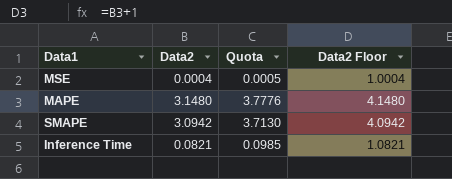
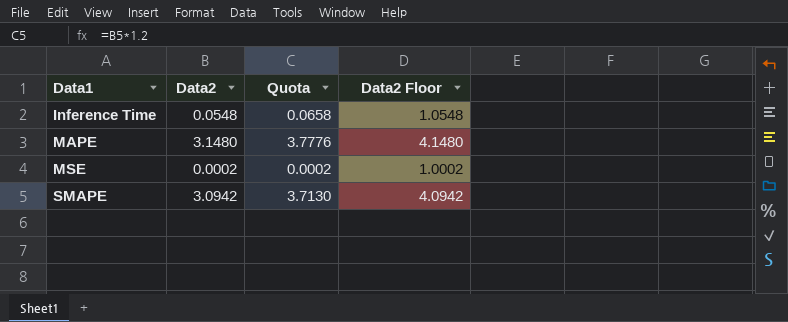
row order: none -> Data1 ascending
Inference Time | Data2: 0.0821 -> 0.0548
Inference Time | Quota: 0.0985 -> 0.0658
Inference Time | Data2 Floor: 1.0821 -> 1.0548
MSE | Data2: 0.0004 -> 0.0002
MSE | Quota: 0.0005 -> 0.0002
MSE | Data2 Floor: 1.0004 -> 1.0002

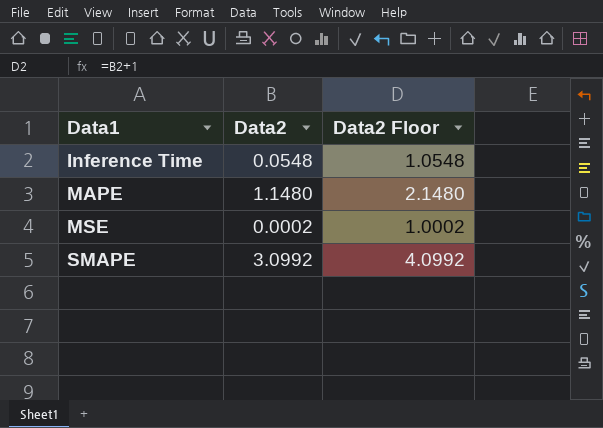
column Quota | formula: [Data2] * 1.2 -> none
MAPE | Data2: 3.1480 -> 1.1480
MAPE | Data2 Floor: 4.1480 -> 2.1480
SMAPE | Data2: 3.0942 -> 3.0992
SMAPE | Data2 Floor: 4.0942 -> 4.0992

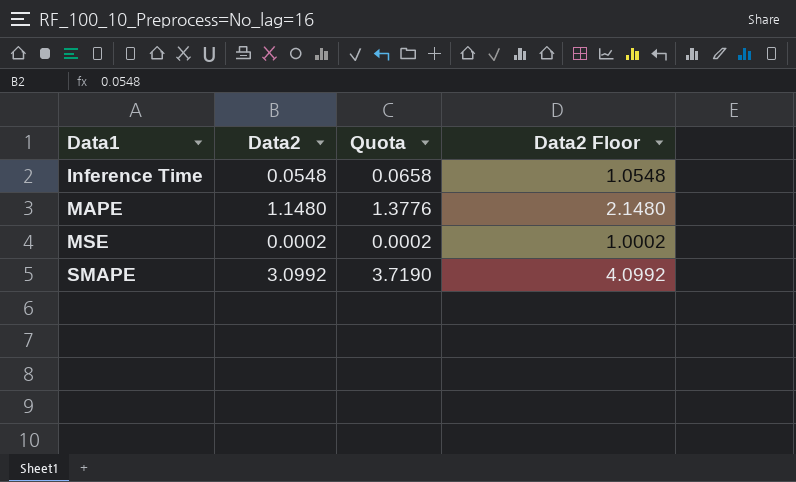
column Quota | formula: none -> [Data2] * 1.2

